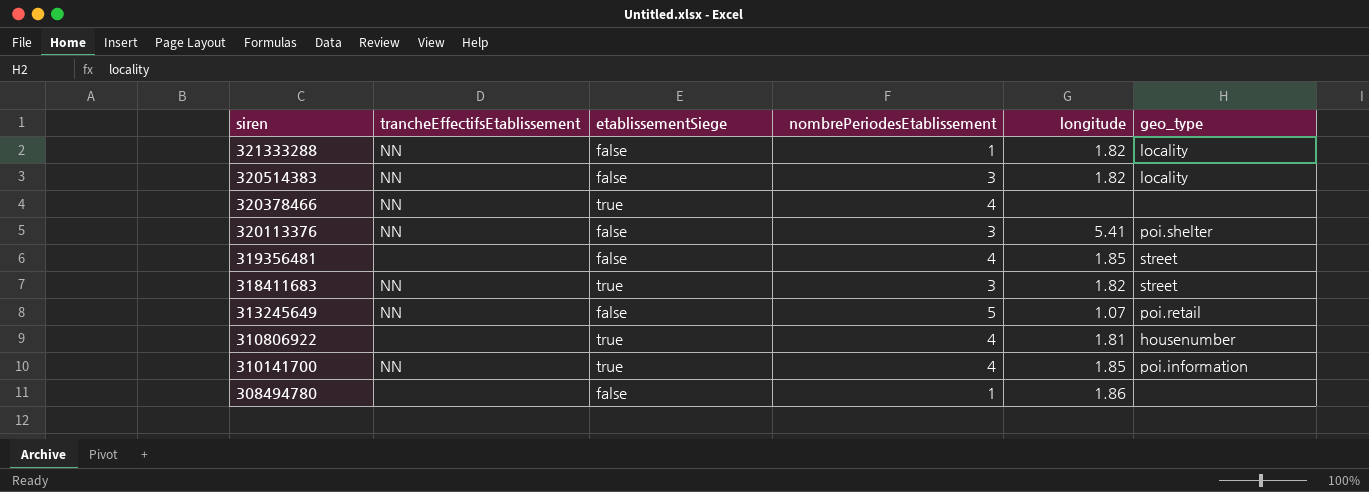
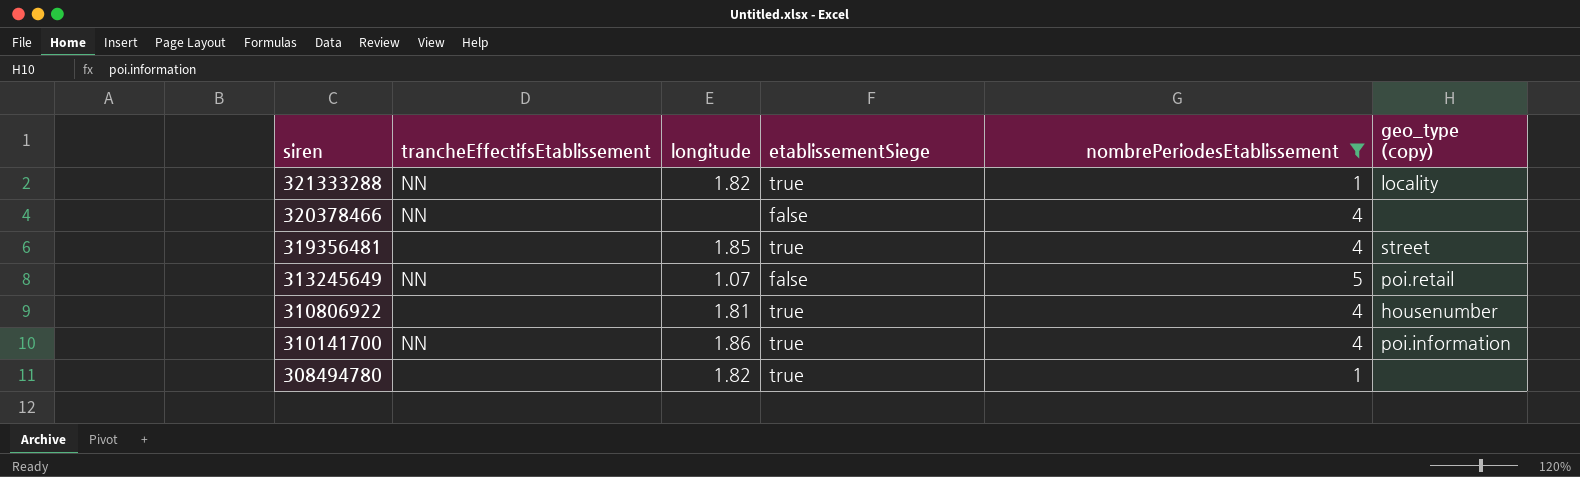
filter: none -> nombrePeriodesEtablissement != 3
column longitude | position: 5 -> 3
column name: geo_type -> geo_type (copy)
321333288 | etablissementSiege: false -> true
320378466 | etablissementSiege: true -> false
319356481 | etablissementSiege: false -> true
310141700 | longitude: 1.85 -> 1.86
308494780 | longitude: 1.86 -> 1.82
308494780 | etablissementSiege: false -> true

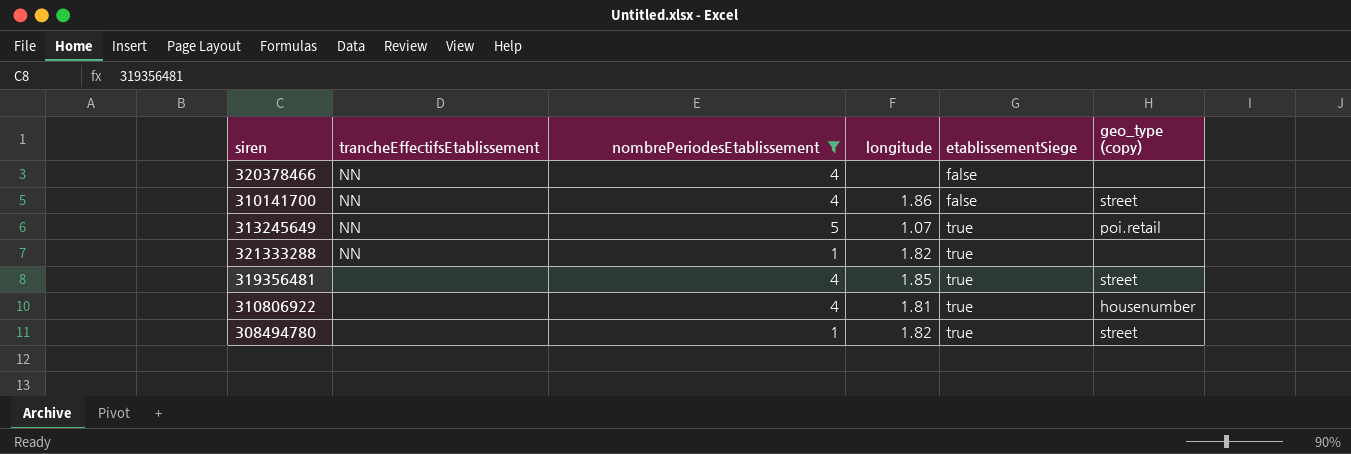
row order: siren descending -> etablissementSiege ascending
column nombrePeriodesEtablissement | position: 5 -> 3
310141700 | etablissementSiege: true -> false
310141700 | geo_type (copy): poi.information -> street
313245649 | etablissementSiege: false -> true
321333288 | geo_type (copy): locality -> none
308494780 | geo_type (copy): none -> street

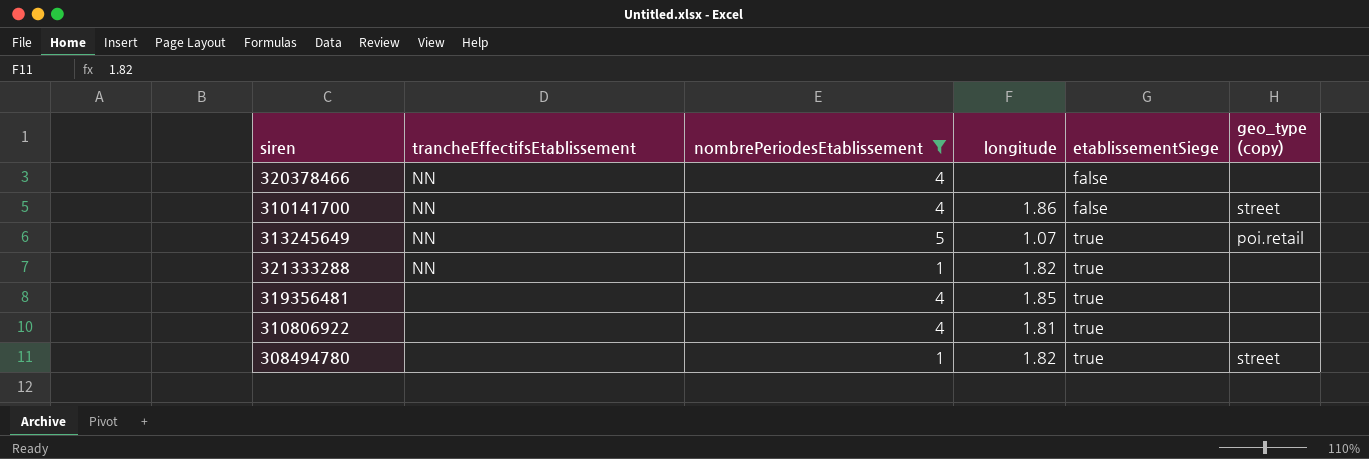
319356481 | geo_type (copy): street -> none
310806922 | geo_type (copy): housenumber -> none

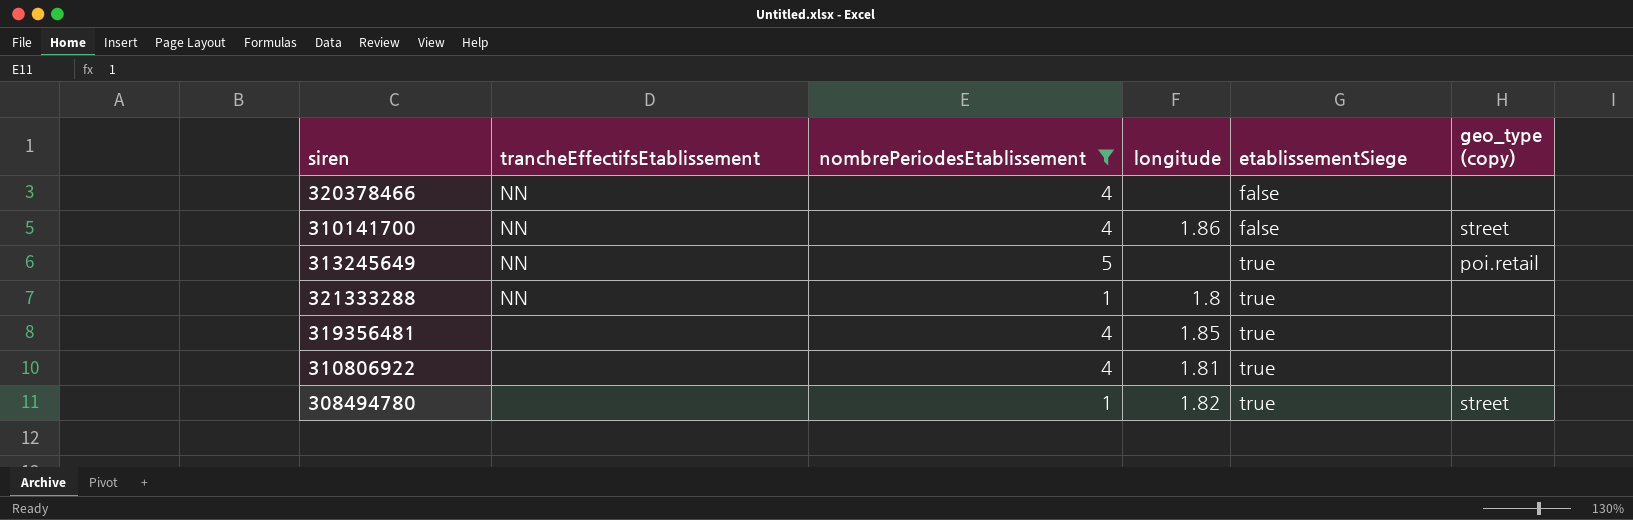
313245649 | longitude: 1.07 -> none
321333288 | longitude: 1.82 -> 1.8

